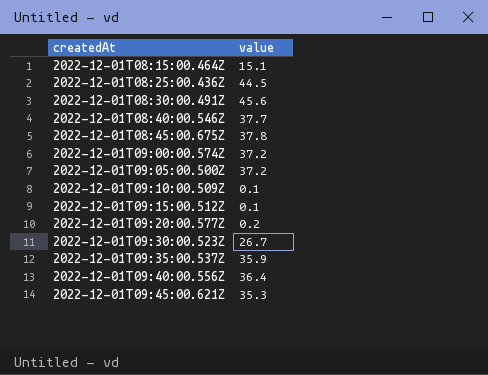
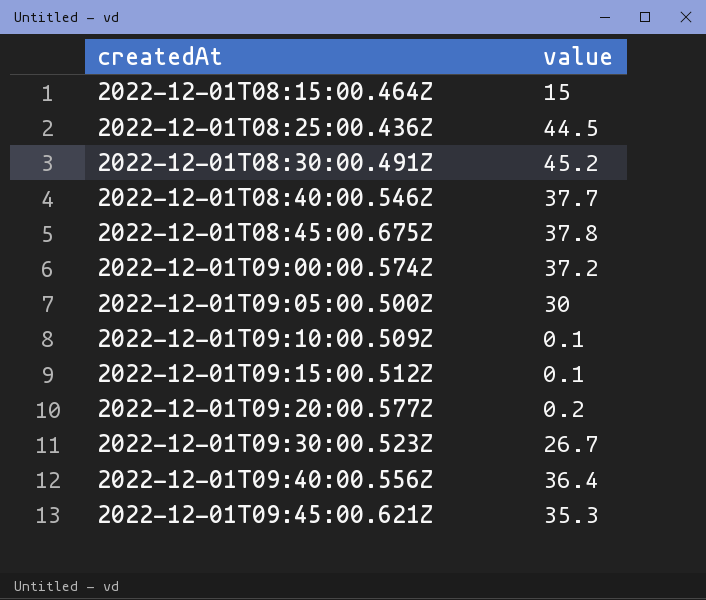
row 2022-12-01T09:35:00.537Z: 35.9 -> none
2022-12-01T08:15:00.464Z | value: 15.1 -> 15
2022-12-01T08:30:00.491Z | value: 45.6 -> 45.2
2022-12-01T09:05:00.500Z | value: 37.2 -> 30

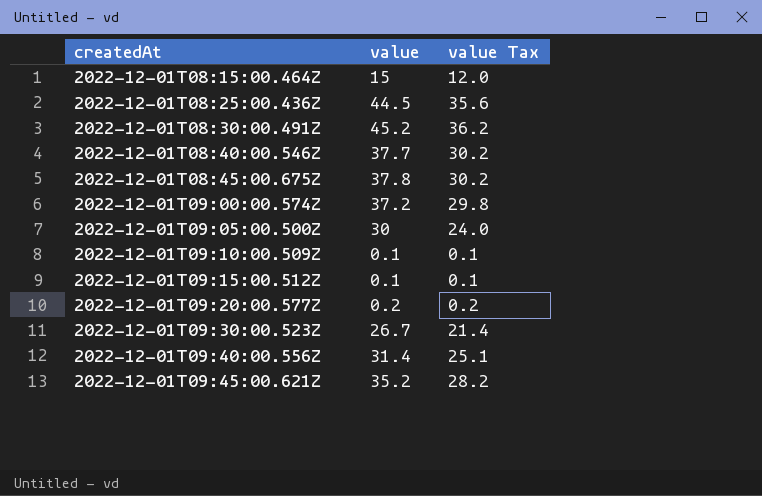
column value Tax | formula: none -> [value] * 0.8
2022-12-01T09:40:00.556Z | value: 36.4 -> 31.4
2022-12-01T09:45:00.621Z | value: 35.3 -> 35.2

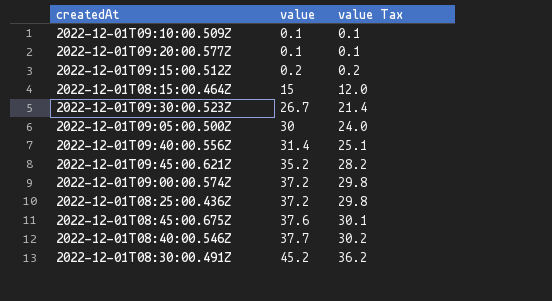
row order: createdAt ascending -> value ascending
2022-12-01T09:20:00.577Z | value: 0.2 -> 0.1
2022-12-01T09:20:00.577Z | value Tax: 0.2 -> 0.1
2022-12-01T09:15:00.512Z | value: 0.1 -> 0.2
2022-12-01T09:15:00.512Z | value Tax: 0.1 -> 0.2
2022-12-01T08:25:00.436Z | value: 44.5 -> 37.2
2022-12-01T08:25:00.436Z | value Tax: 35.6 -> 29.8
2022-12-01T08:45:00.675Z | value: 37.8 -> 37.6
2022-12-01T08:45:00.675Z | value Tax: 30.2 -> 30.1

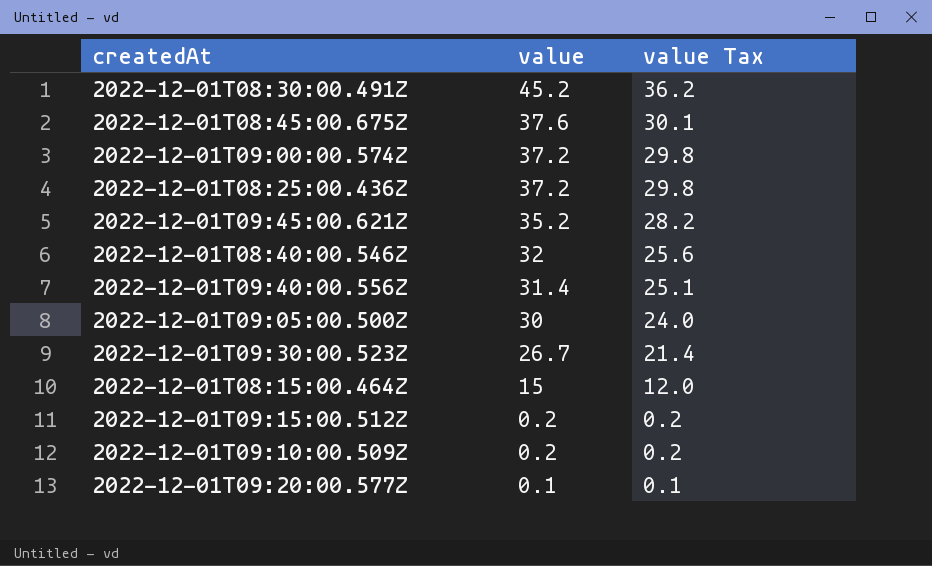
row order: value ascending -> value descending
2022-12-01T08:40:00.546Z | value: 37.7 -> 32
2022-12-01T08:40:00.546Z | value Tax: 30.2 -> 25.6
2022-12-01T09:10:00.509Z | value: 0.1 -> 0.2
2022-12-01T09:10:00.509Z | value Tax: 0.1 -> 0.2

